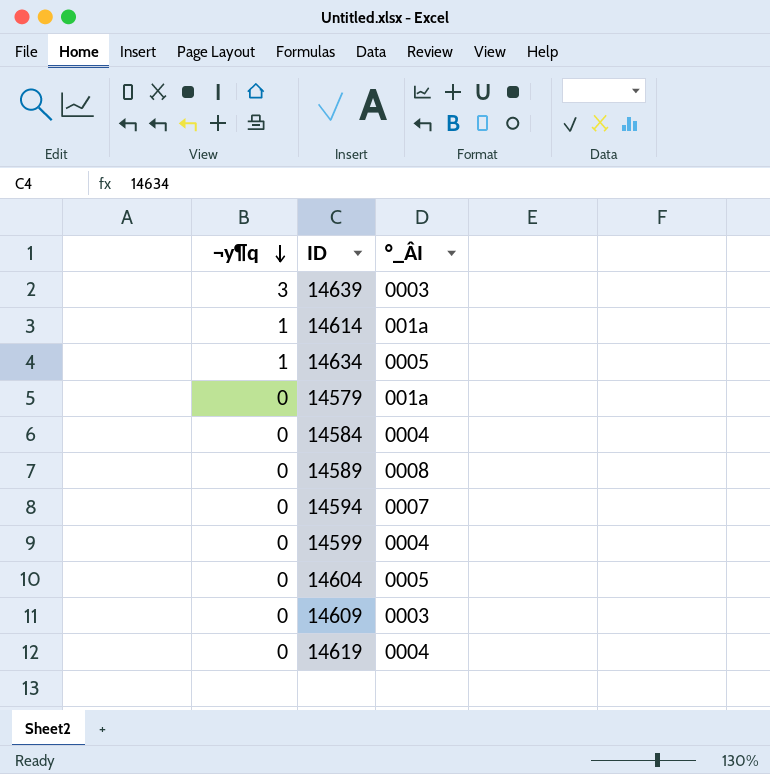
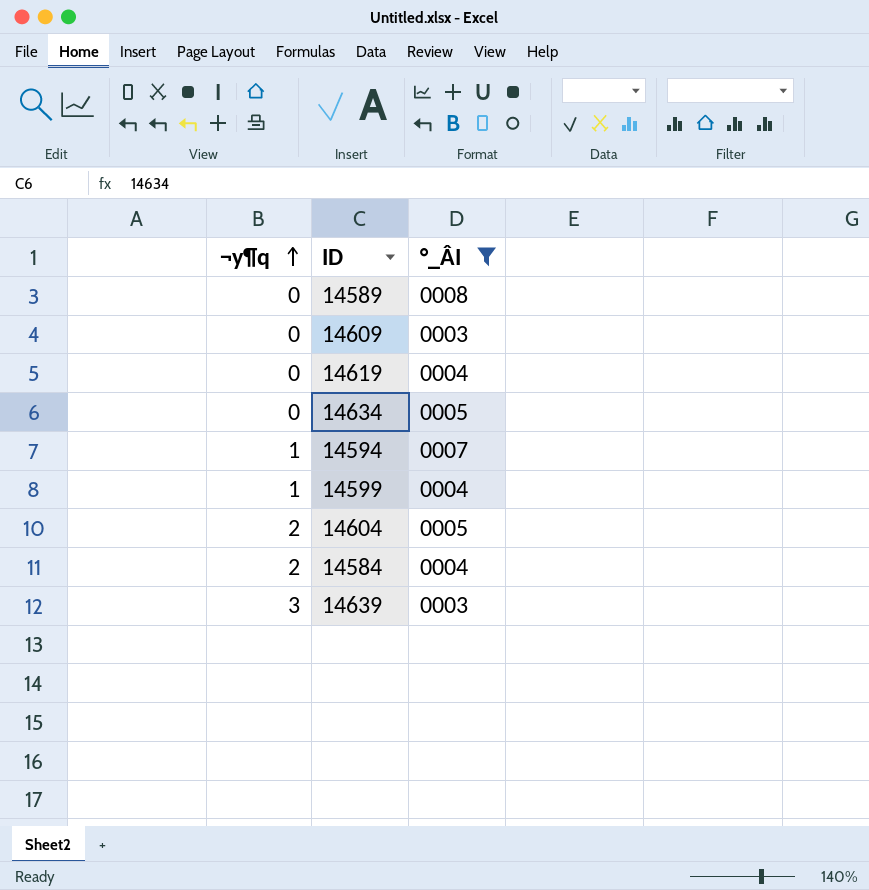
filter: none -> °_ÂI != 001a
row order: ¬y¶q descending -> ¬y¶q ascending
14634 | ¬y¶q: 1 -> 0
14594 | ¬y¶q: 0 -> 1
14599 | ¬y¶q: 0 -> 1
14604 | ¬y¶q: 0 -> 2
14584 | ¬y¶q: 0 -> 2

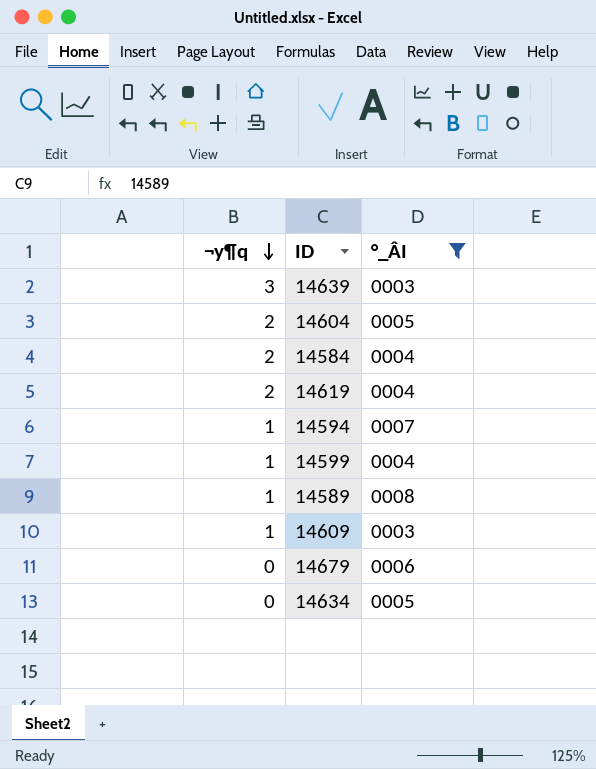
row order: ¬y¶q ascending -> ¬y¶q descending
14619 | ¬y¶q: 0 -> 2
14589 | ¬y¶q: 0 -> 1
14609 | ¬y¶q: 0 -> 1
row 14679: none -> 0 | 0006

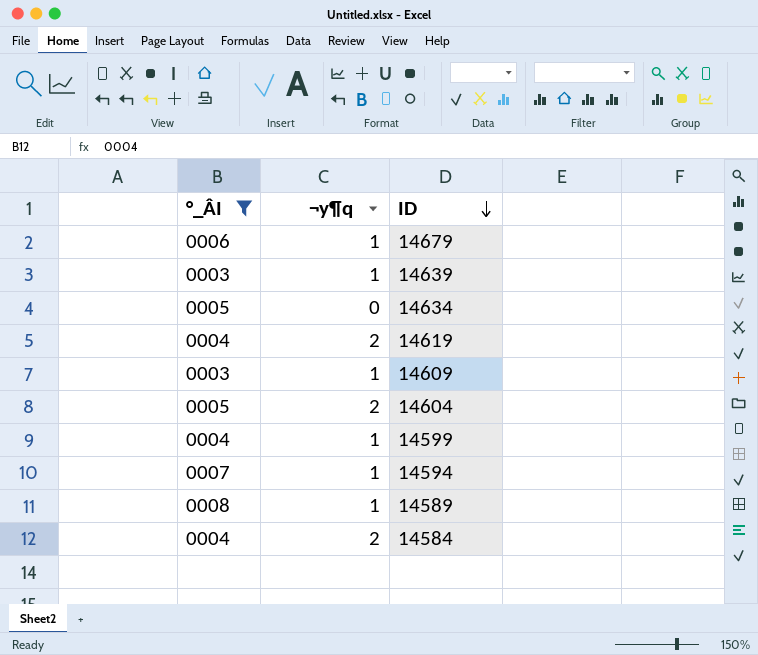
row order: ¬y¶q descending -> ID descending
column °_ÂI | position: 3 -> 1
14679 | ¬y¶q: 0 -> 1
14639 | ¬y¶q: 3 -> 1

